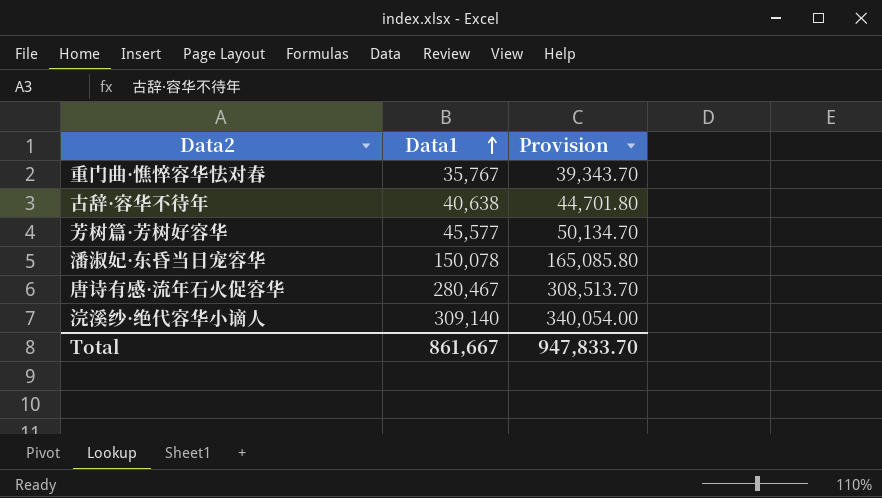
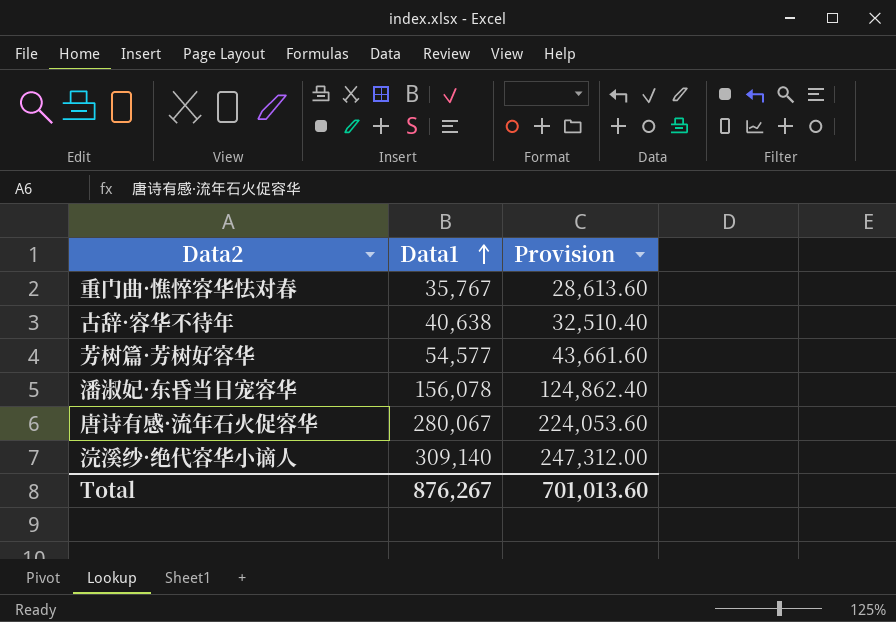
column Provision | formula: [Data1] * 1.1 -> [Data1] * 0.8
芳树篇·芳树好容华 | Data1: 45,577 -> 54,577
潘淑妃·东昏当日宠容华 | Data1: 150,078 -> 156,078
唐诗有感·流年石火促容华 | Data1: 280,467 -> 280,067
Total | Data1: 861,667 -> 876,267
Total | Provision: 947,833.70 -> 701,013.60

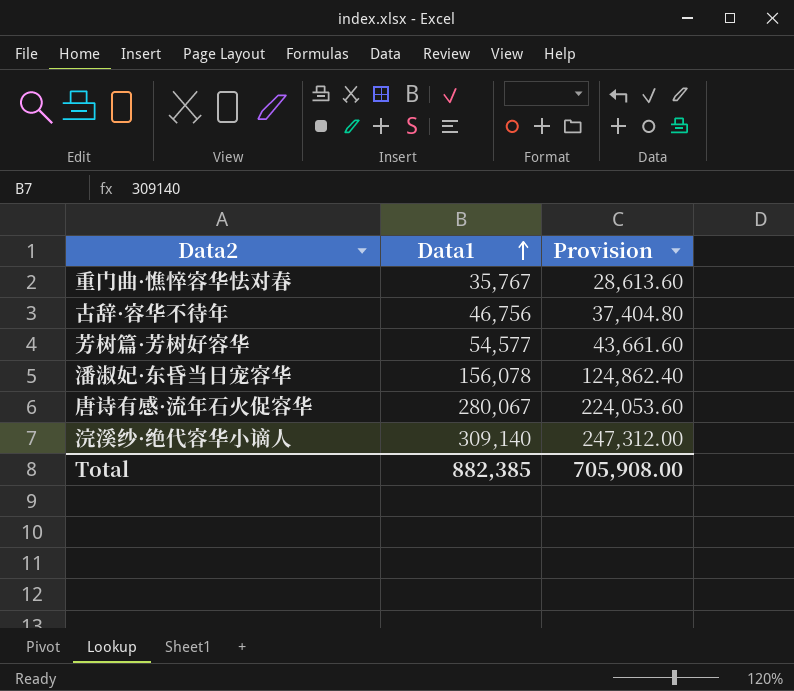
古辞·容华不待年 | Data1: 40,638 -> 46,756
古辞·容华不待年 | Provision: 32,510.40 -> 37,404.80
Total | Data1: 876,267 -> 882,385
Total | Provision: 701,013.60 -> 705,908.00

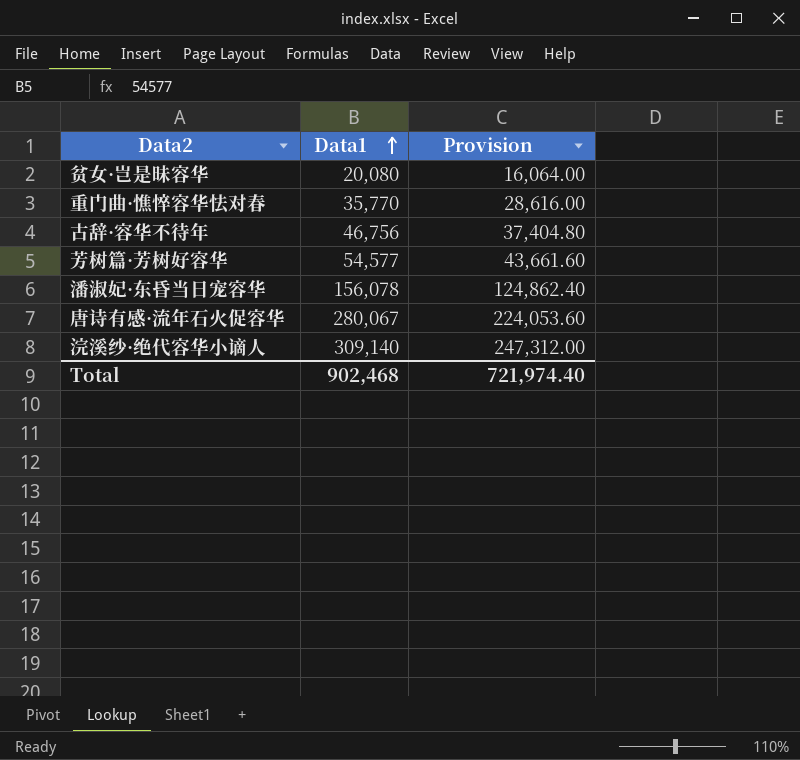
row 贫女·岂是昧容华: none -> 20,080 | 16,064.00
重门曲·憔悴容华怯对春 | Data1: 35,767 -> 35,770
重门曲·憔悴容华怯对春 | Provision: 28,613.60 -> 28,616.00
Total | Data1: 882,385 -> 902,468
Total | Provision: 705,908.00 -> 721,974.40

